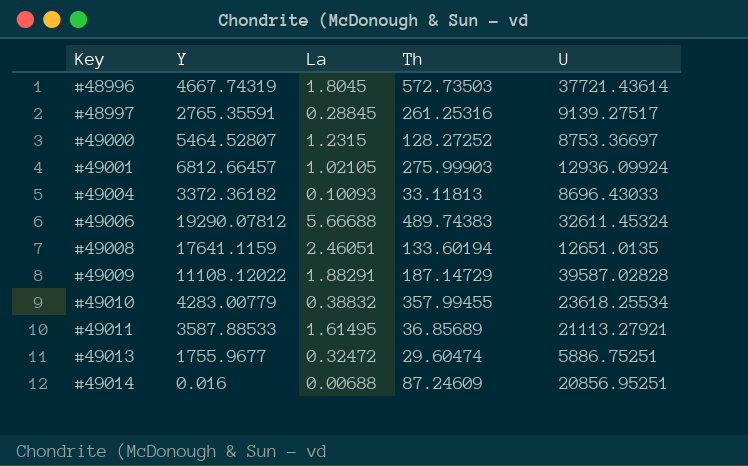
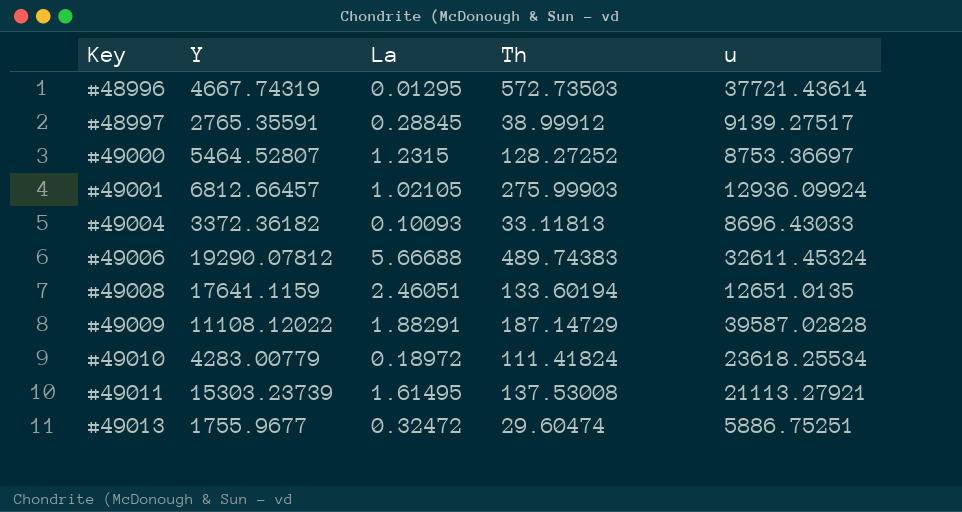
column name: U -> u
row #49014: 0.016 | 0.00688 | 87.24609 | 20856.95251 -> none
#48996 | La: 1.8045 -> 0.01295
#48997 | Th: 261.25316 -> 38.99912
#49010 | La: 0.38832 -> 0.18972
#49010 | Th: 357.99455 -> 111.41824
#49011 | Y: 3587.88533 -> 15303.23739
#49011 | Th: 36.85689 -> 137.53008

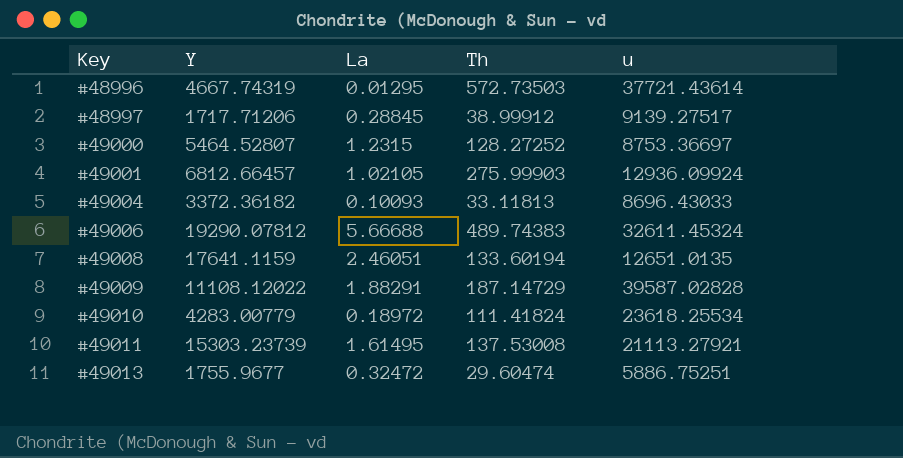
#48997 | Y: 2765.35591 -> 1717.71206

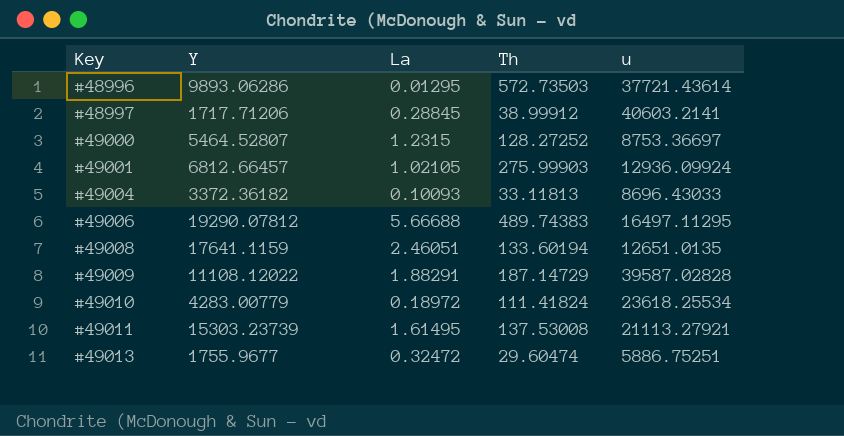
#48996 | Y: 4667.74319 -> 9893.06286
#48997 | u: 9139.27517 -> 40603.2141
#49006 | u: 32611.45324 -> 16497.11295

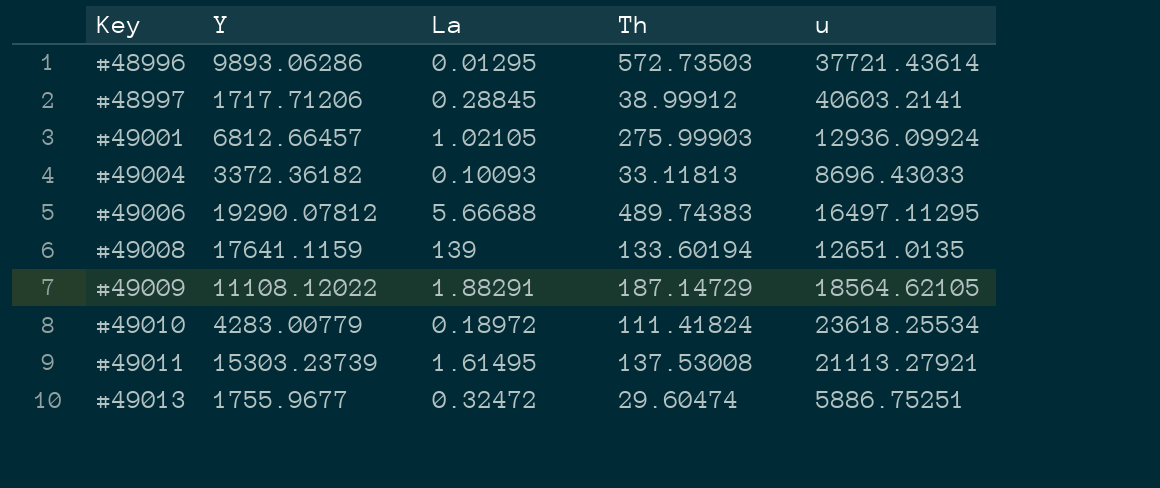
row #49000: 5464.52807 | 1.2315 | 128.27252 | 8753.36697 -> none
#49008 | La: 2.46051 -> 139
#49009 | u: 39587.02828 -> 18564.62105

